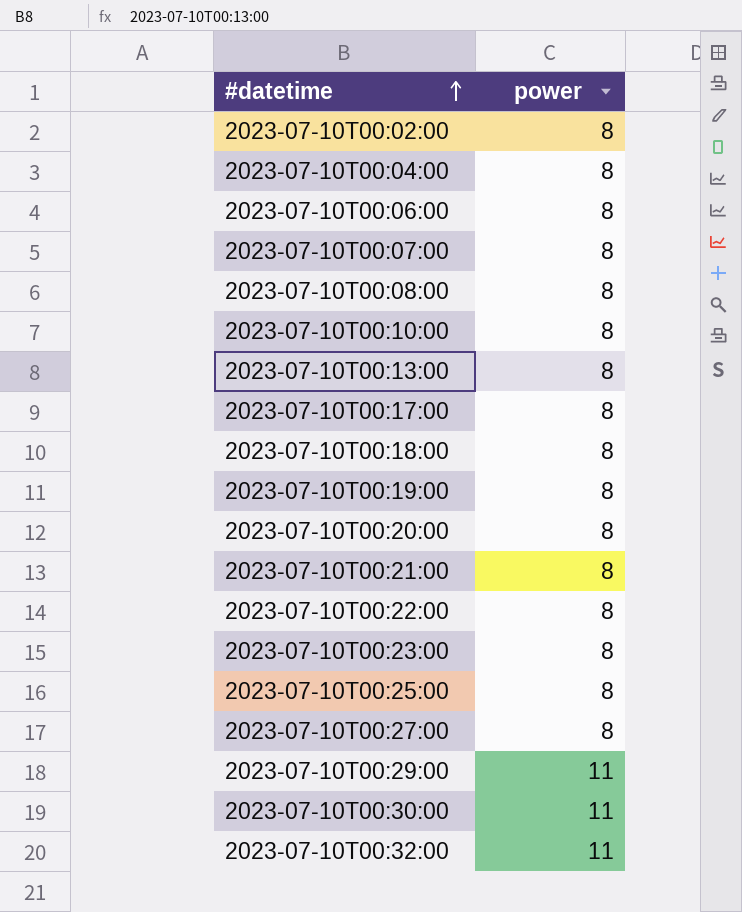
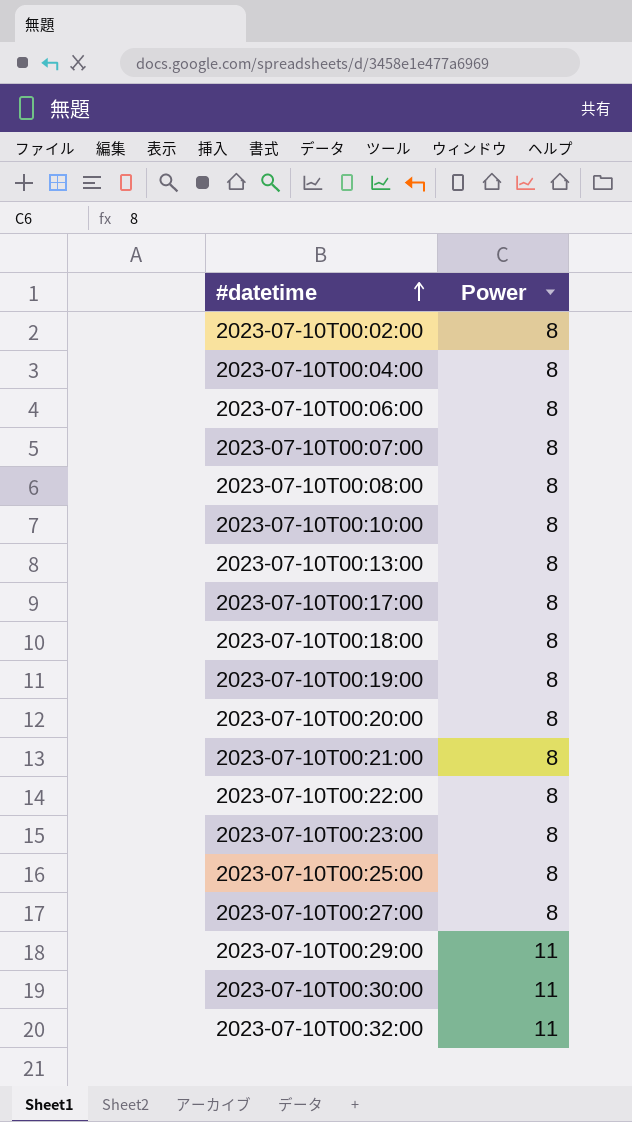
column name: power -> Power

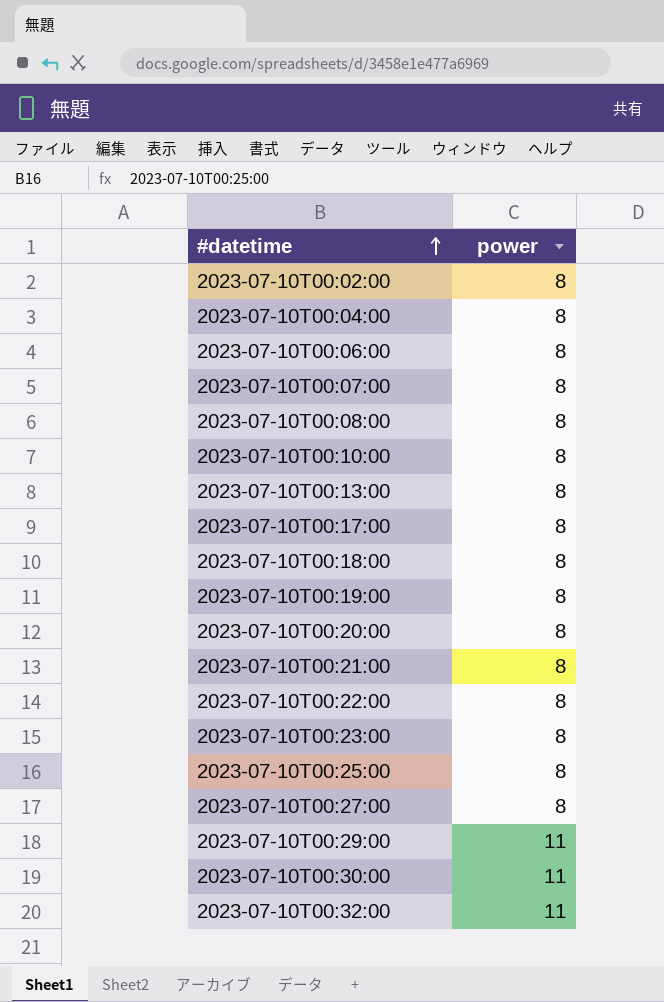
column name: Power -> power

